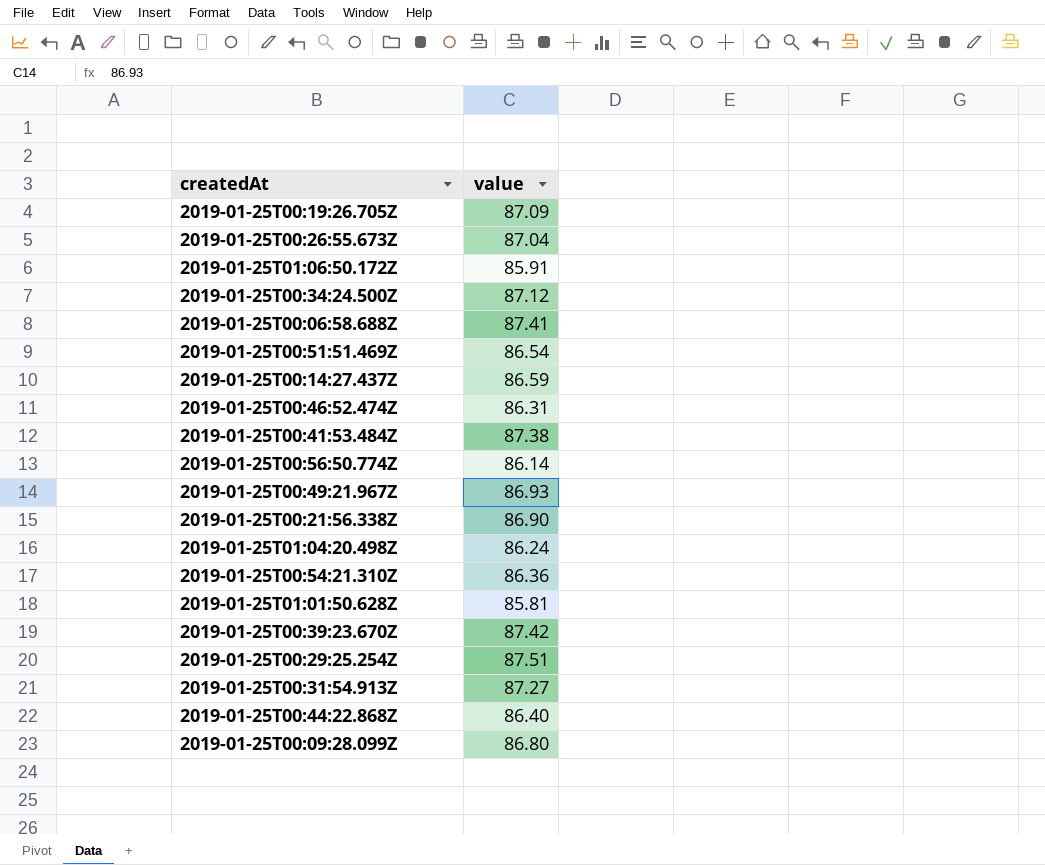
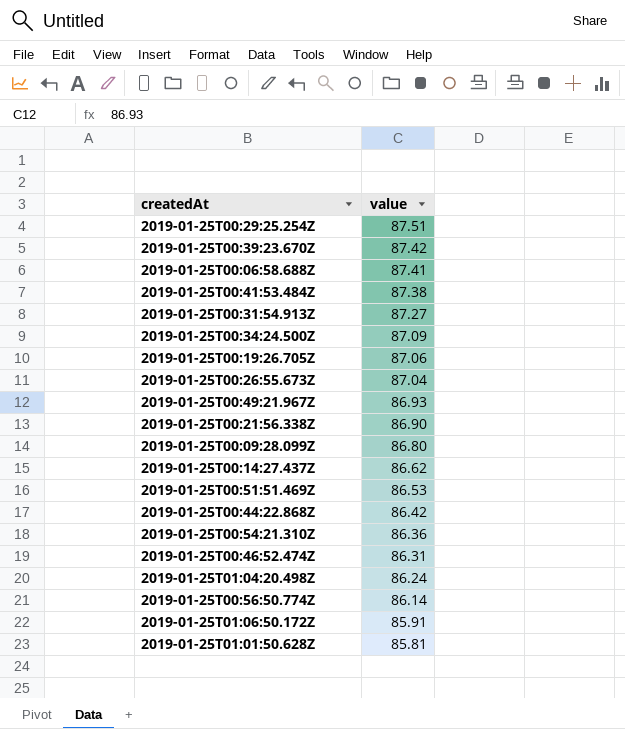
row order: none -> value descending
2019-01-25T00:34:24.500Z | value: 87.12 -> 87.09
2019-01-25T00:19:26.705Z | value: 87.09 -> 87.06
2019-01-25T00:14:27.437Z | value: 86.59 -> 86.62
2019-01-25T00:51:51.469Z | value: 86.54 -> 86.53
2019-01-25T00:44:22.868Z | value: 86.40 -> 86.42

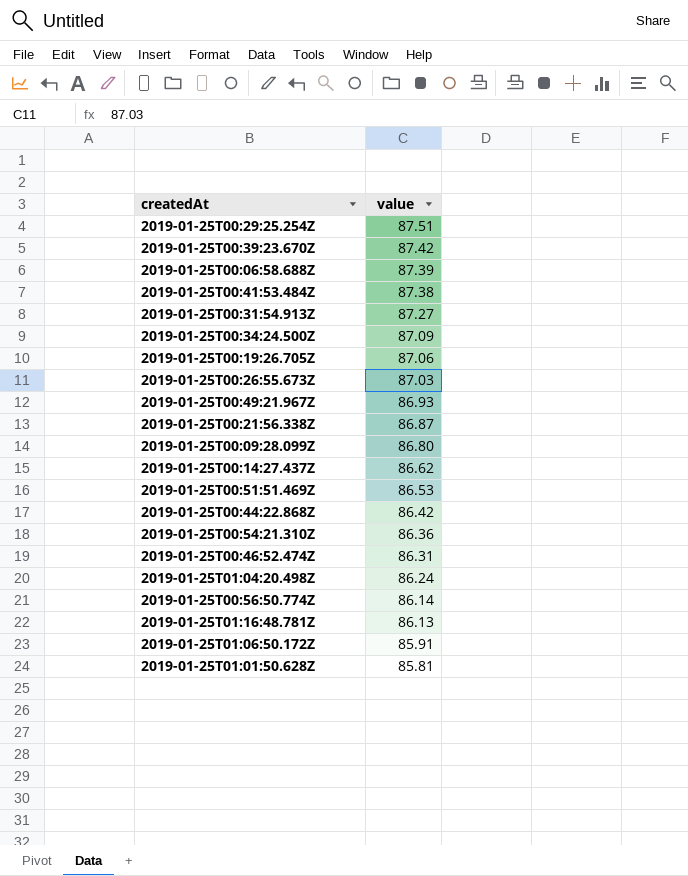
2019-01-25T00:06:58.688Z | value: 87.41 -> 87.39
2019-01-25T00:26:55.673Z | value: 87.04 -> 87.03
2019-01-25T00:21:56.338Z | value: 86.90 -> 86.87
row 2019-01-25T01:16:48.781Z: none -> 86.13

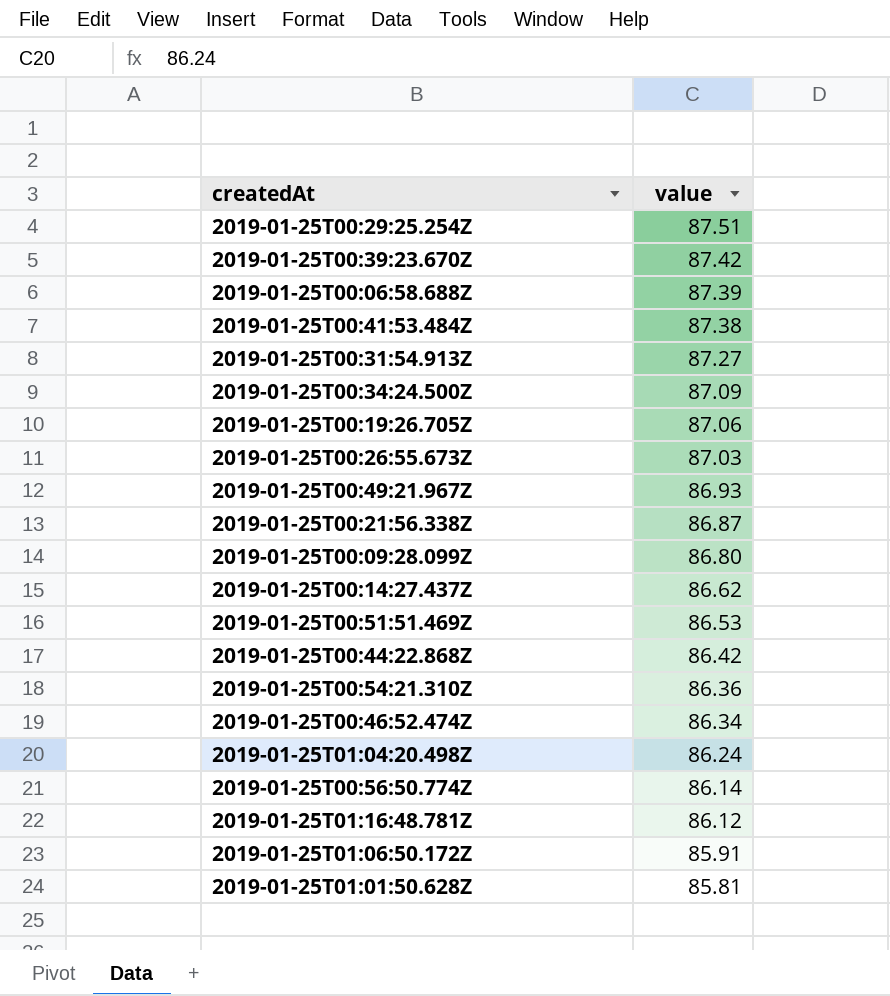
2019-01-25T00:46:52.474Z | value: 86.31 -> 86.34
2019-01-25T01:16:48.781Z | value: 86.13 -> 86.12

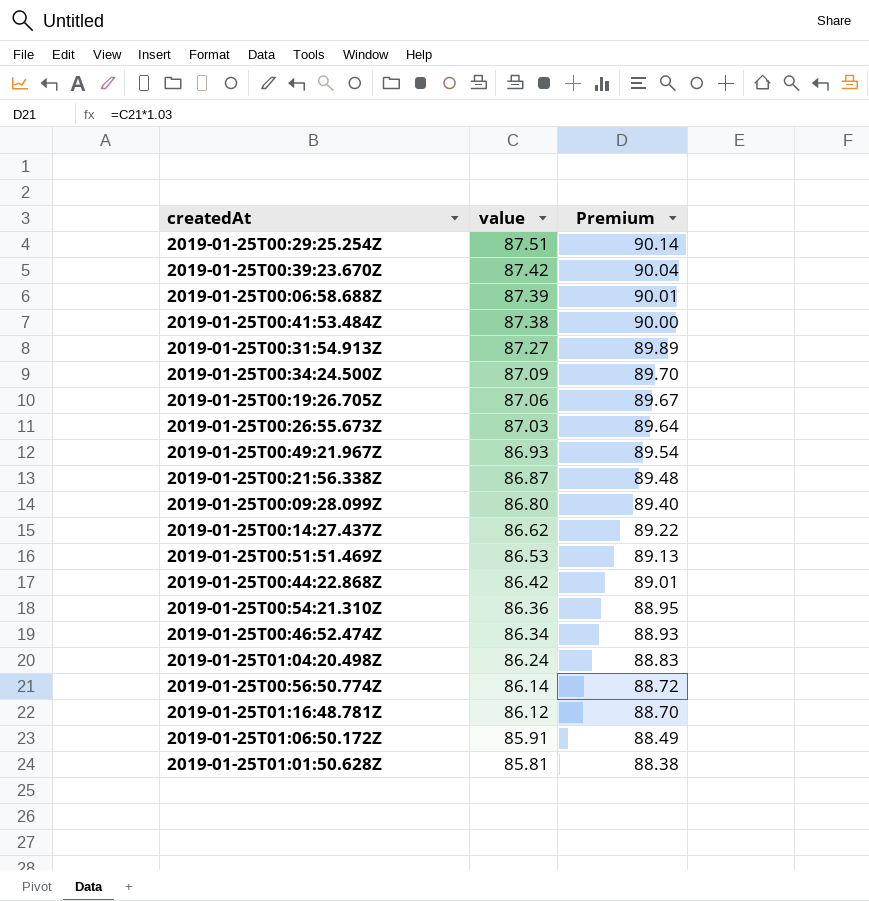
column Premium | formula: none -> [value] * 1.03

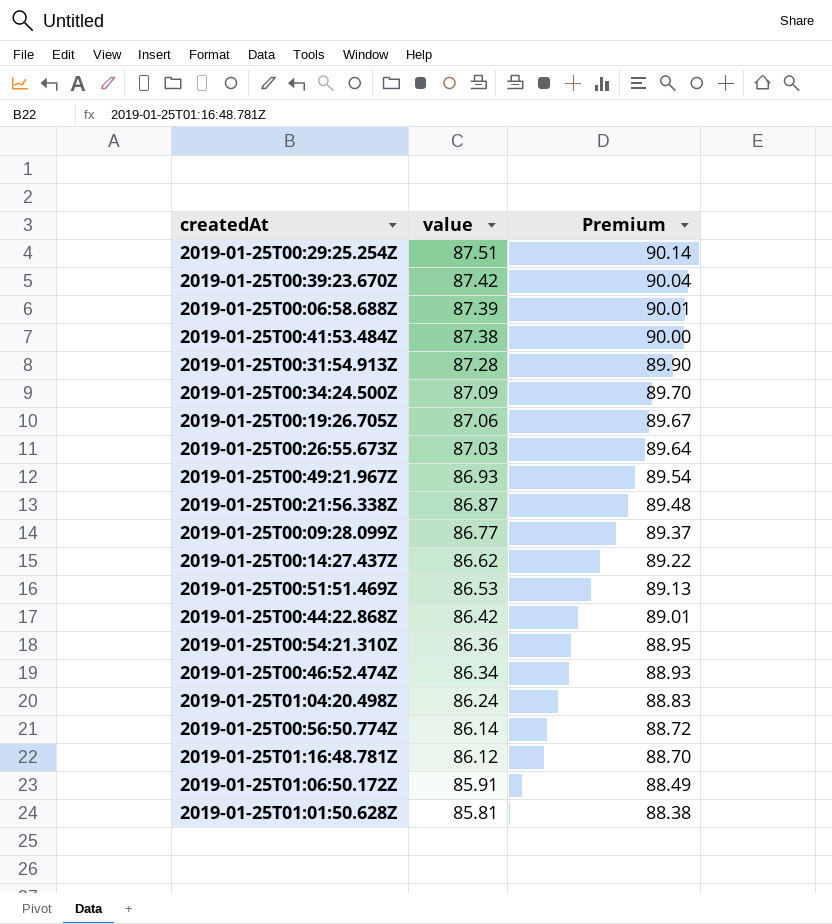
2019-01-25T00:31:54.913Z | value: 87.27 -> 87.28
2019-01-25T00:31:54.913Z | Premium: 89.89 -> 89.90
2019-01-25T00:09:28.099Z | value: 86.80 -> 86.77
2019-01-25T00:09:28.099Z | Premium: 89.40 -> 89.37

